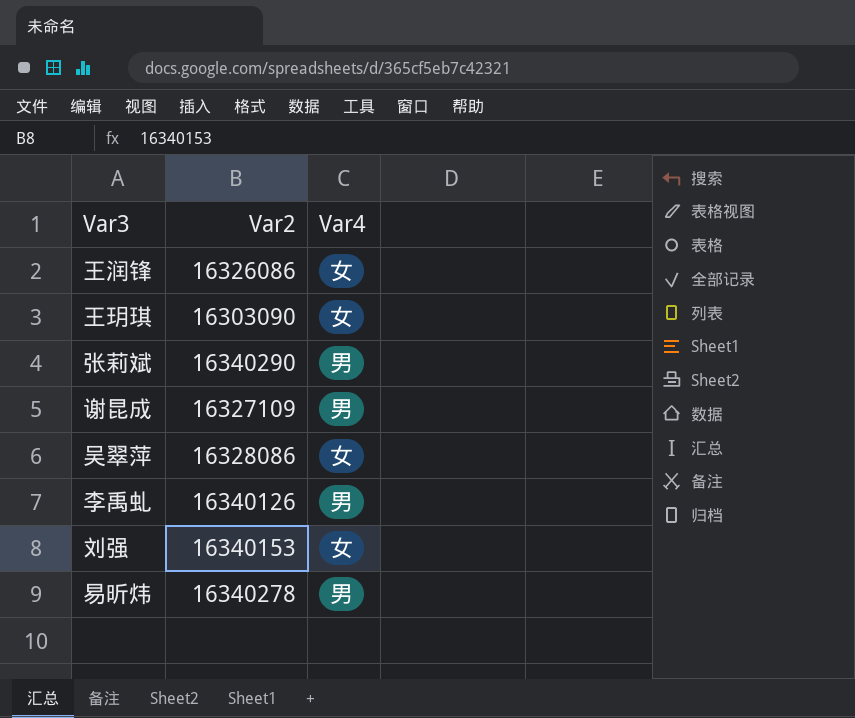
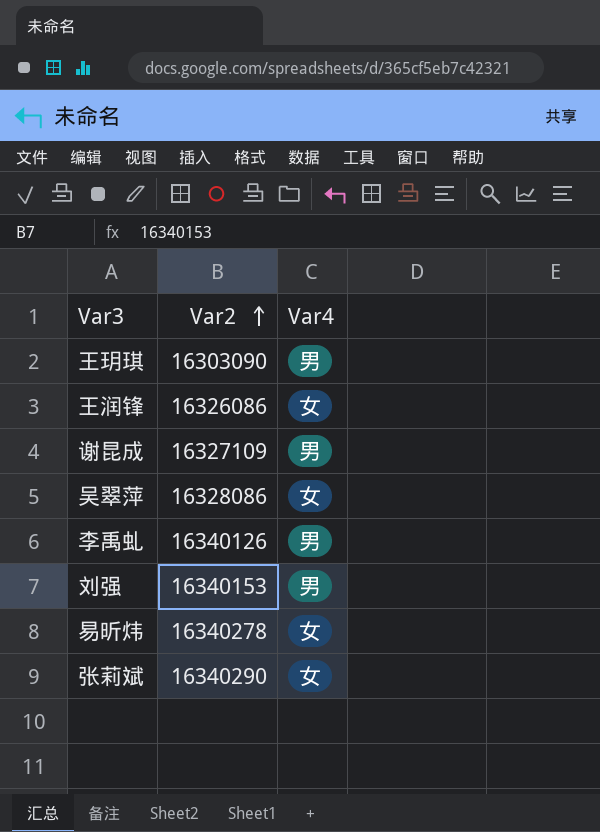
row order: none -> Var2 ascending
王玥琪 | Var4: 女 -> 男
刘强 | Var4: 女 -> 男
易昕炜 | Var4: 男 -> 女
张莉斌 | Var4: 男 -> 女

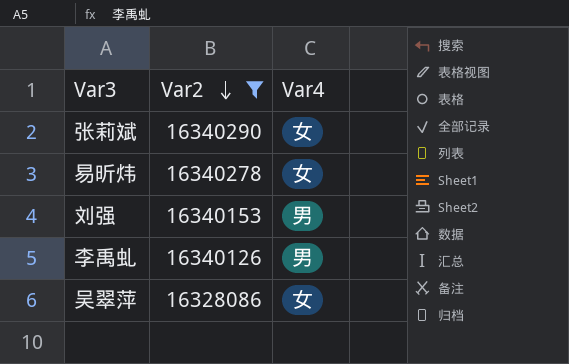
filter: none -> Var2 >= 16328086
row order: Var2 ascending -> Var2 descending

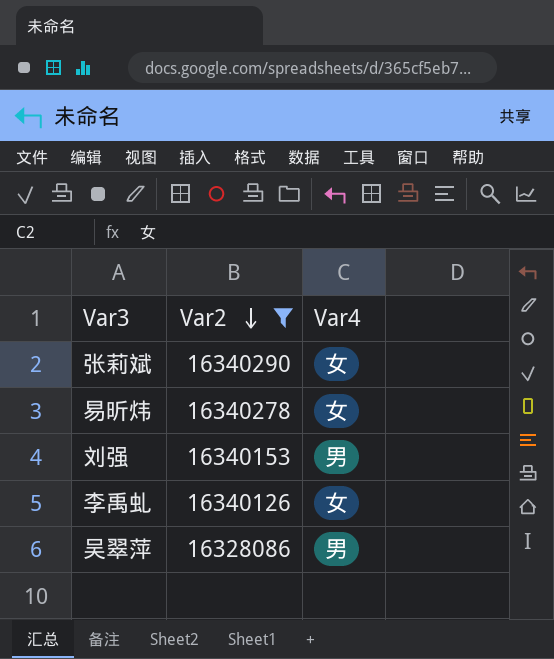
李禹虬 | Var4: 男 -> 女
吴翠萍 | Var4: 女 -> 男

